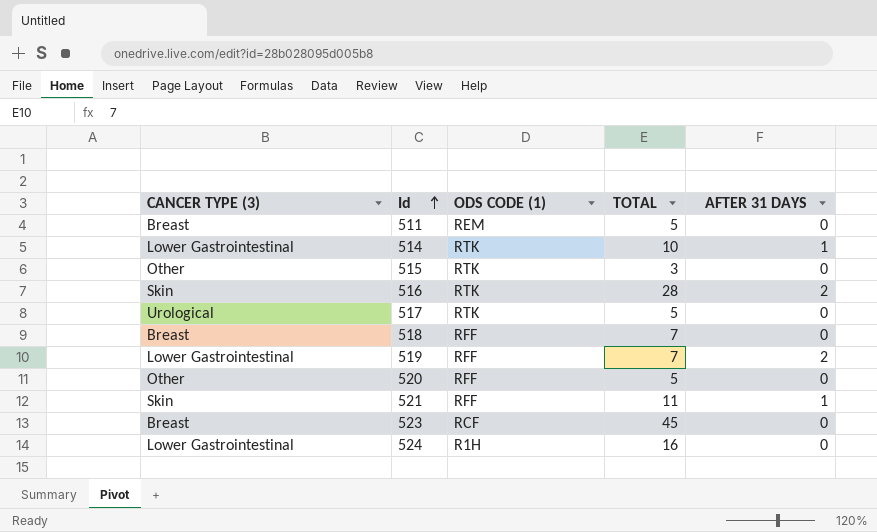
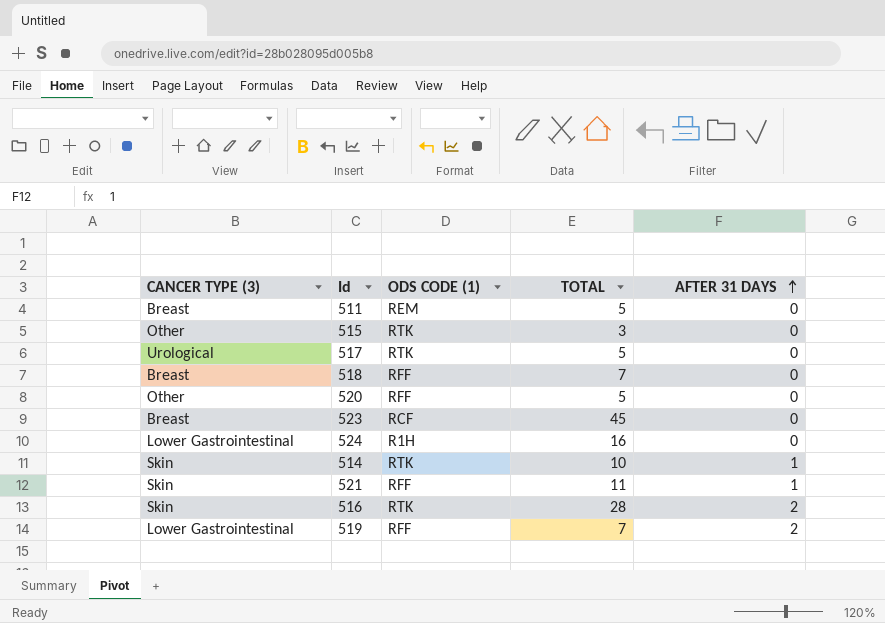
row order: Id ascending -> AFTER 31 DAYS ascending
514 | CANCER TYPE (3): Lower Gastrointestinal -> Skin

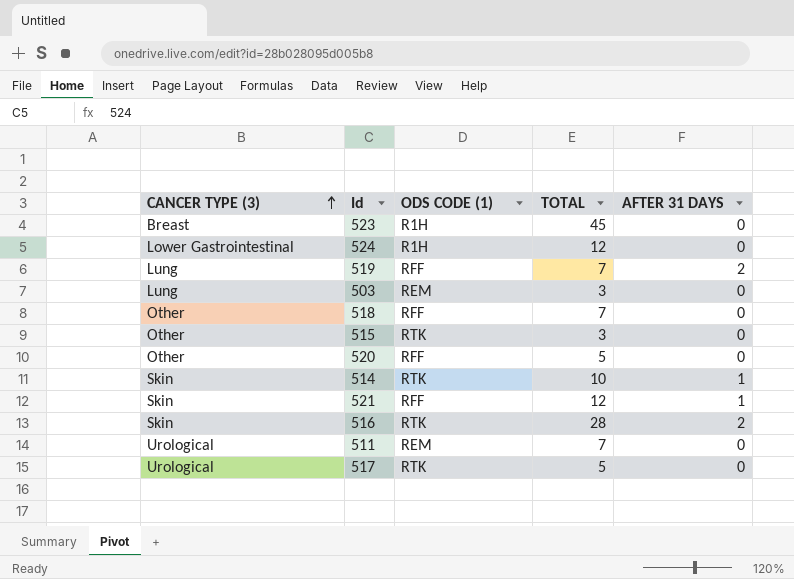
row order: AFTER 31 DAYS ascending -> CANCER TYPE (3) ascending
523 | ODS CODE (1): RCF -> R1H
524 | TOTAL: 16 -> 12
519 | CANCER TYPE (3): Lower Gastrointestinal -> Lung
row 503: none -> Lung | REM | 3 | 0
518 | CANCER TYPE (3): Breast -> Other
521 | TOTAL: 11 -> 12
511 | CANCER TYPE (3): Breast -> Urological
511 | TOTAL: 5 -> 7

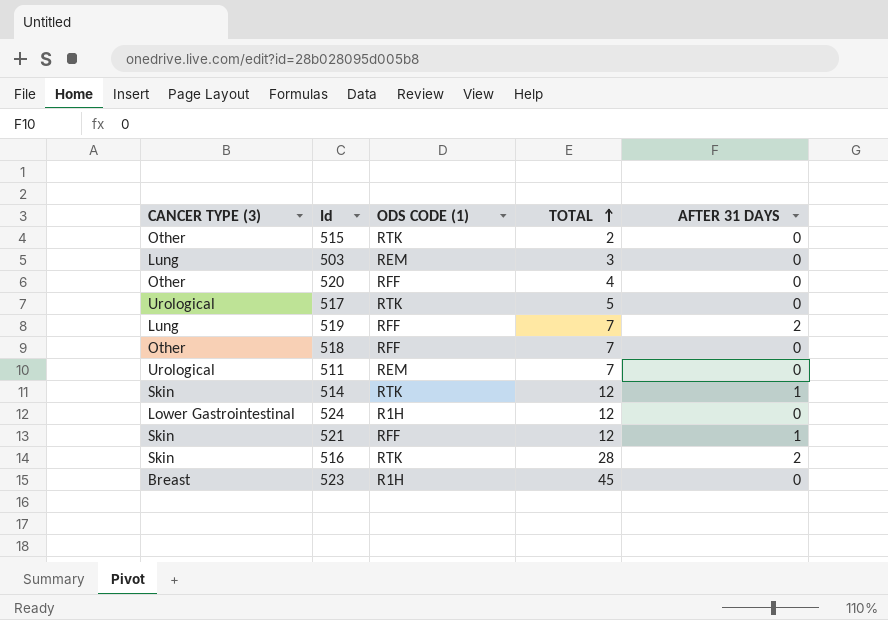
row order: CANCER TYPE (3) ascending -> TOTAL ascending
515 | TOTAL: 3 -> 2
520 | TOTAL: 5 -> 4
514 | TOTAL: 10 -> 12

